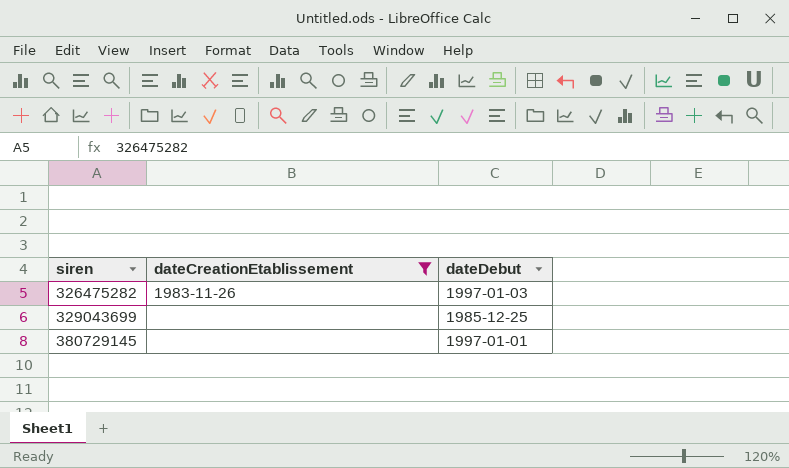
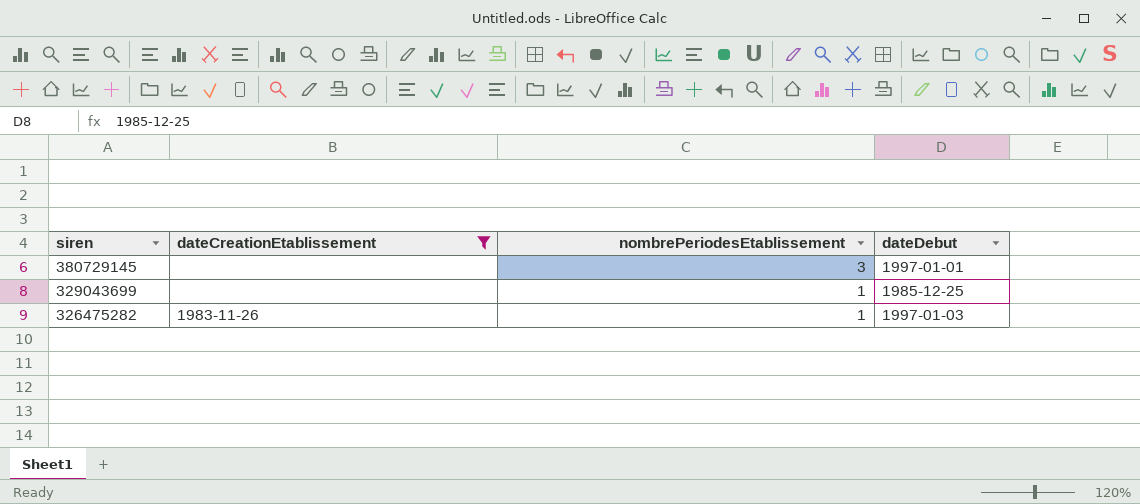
row order: siren ascending -> siren descending
column nombrePeriodesEtablissement | position: none -> 3

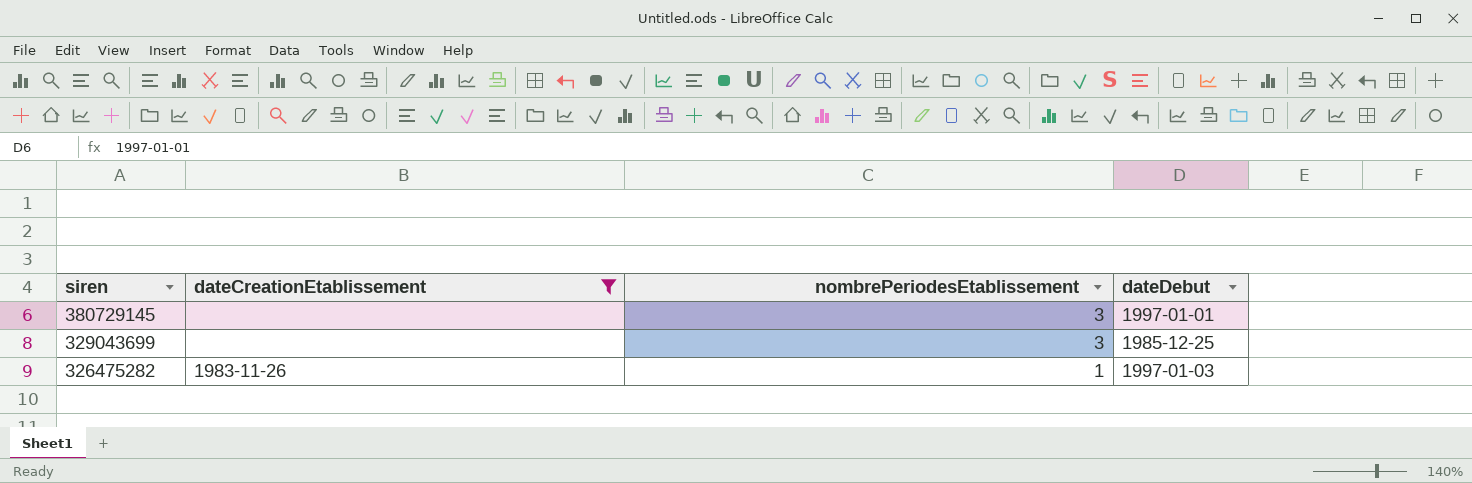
329043699 | nombrePeriodesEtablissement: 1 -> 3

